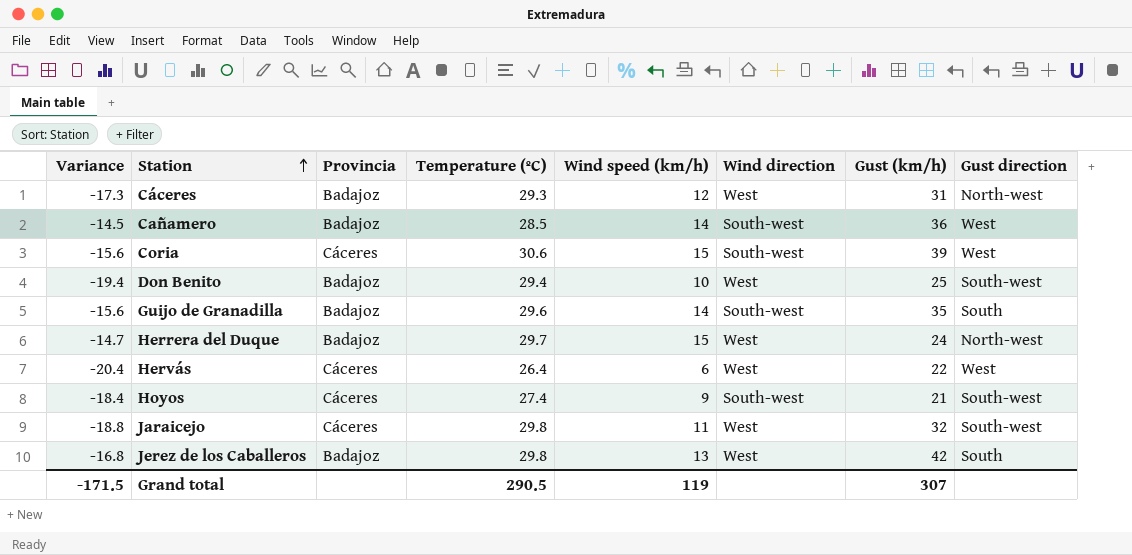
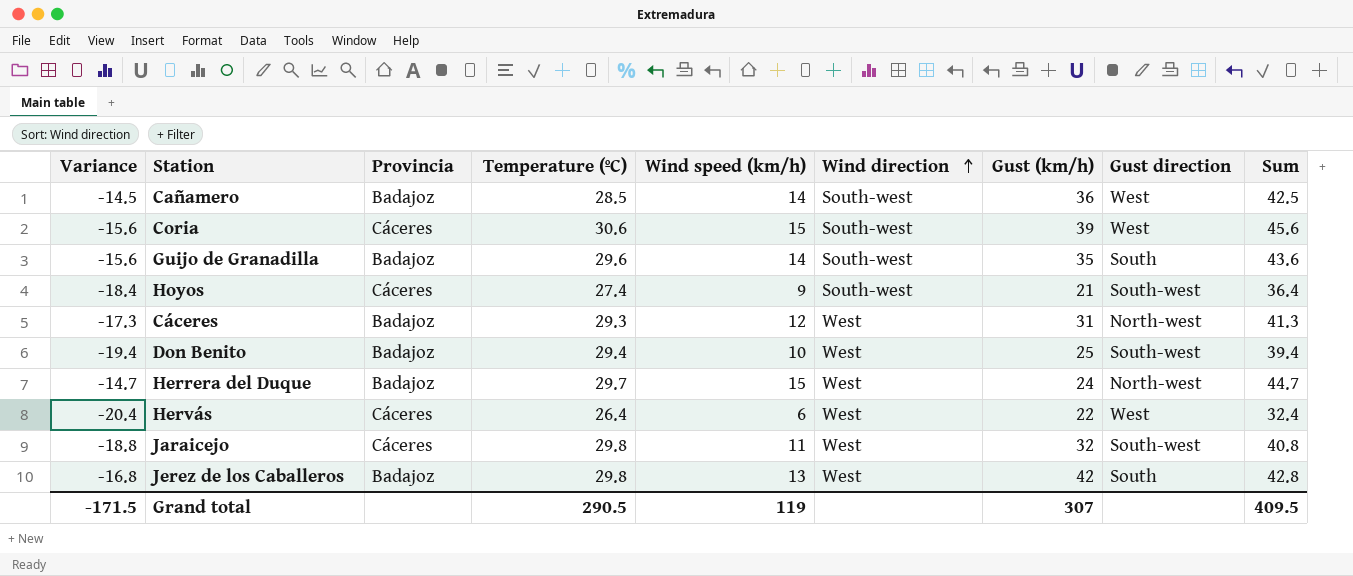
row order: Station ascending -> Wind direction ascending
column Sum | formula: none -> [Temperature (ºC)] + [Wind speed (km/h)]

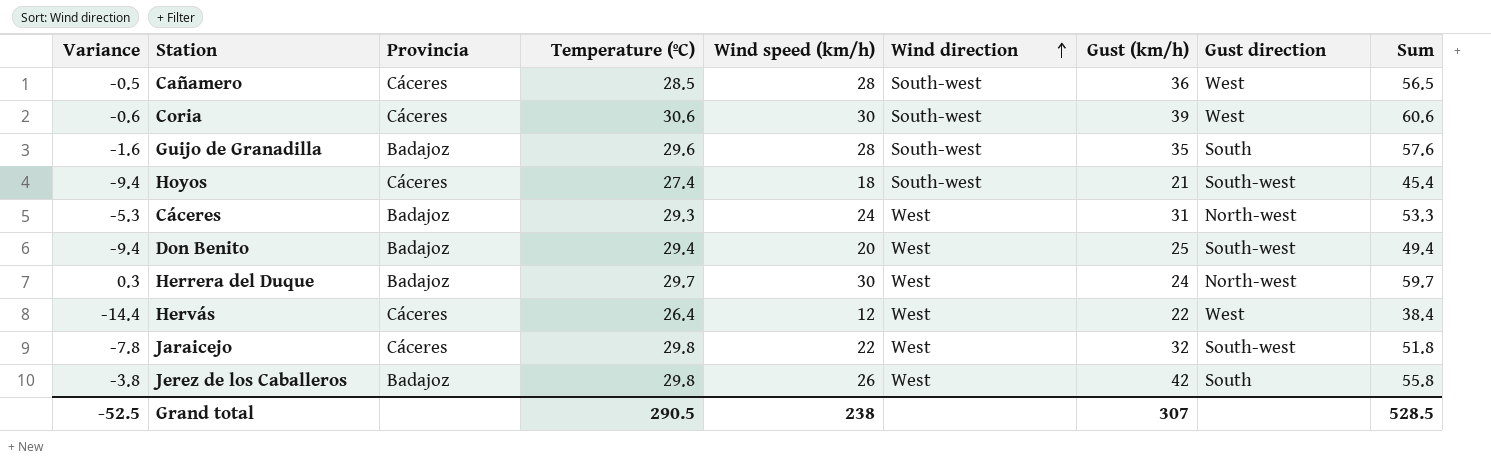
Cañamero | Variance: -14.5 -> -0.5
Cañamero | Provincia: Badajoz -> Cáceres
Cañamero | Wind speed (km/h): 14 -> 28
Cañamero | Sum: 42.5 -> 56.5
Coria | Variance: -15.6 -> -0.6
Coria | Wind speed (km/h): 15 -> 30
Coria | Sum: 45.6 -> 60.6
Guijo de Granadilla | Variance: -15.6 -> -1.6
Guijo de Granadilla | Wind speed (km/h): 14 -> 28
Guijo de Granadilla | Sum: 43.6 -> 57.6
Hoyos | Variance: -18.4 -> -9.4
Hoyos | Wind speed (km/h): 9 -> 18
Hoyos | Sum: 36.4 -> 45.4
Cáceres | Variance: -17.3 -> -5.3
Cáceres | Wind speed (km/h): 12 -> 24
Cáceres | Sum: 41.3 -> 53.3
Don Benito | Variance: -19.4 -> -9.4
Don Benito | Wind speed (km/h): 10 -> 20
Don Benito | Sum: 39.4 -> 49.4
Herrera del Duque | Variance: -14.7 -> 0.3
Herrera del Duque | Wind speed (km/h): 15 -> 30
Herrera del Duque | Sum: 44.7 -> 59.7
Hervás | Variance: -20.4 -> -14.4
Hervás | Wind speed (km/h): 6 -> 12
Hervás | Sum: 32.4 -> 38.4
Jaraicejo | Variance: -18.8 -> -7.8
Jaraicejo | Wind speed (km/h): 11 -> 22
Jaraicejo | Sum: 40.8 -> 51.8
Jerez de los Caballeros | Variance: -16.8 -> -3.8
Jerez de los Caballeros | Wind speed (km/h): 13 -> 26
Jerez de los Caballeros | Sum: 42.8 -> 55.8
Grand total | Variance: -171.5 -> -52.5
Grand total | Wind speed (km/h): 119 -> 238
Grand total | Sum: 409.5 -> 528.5

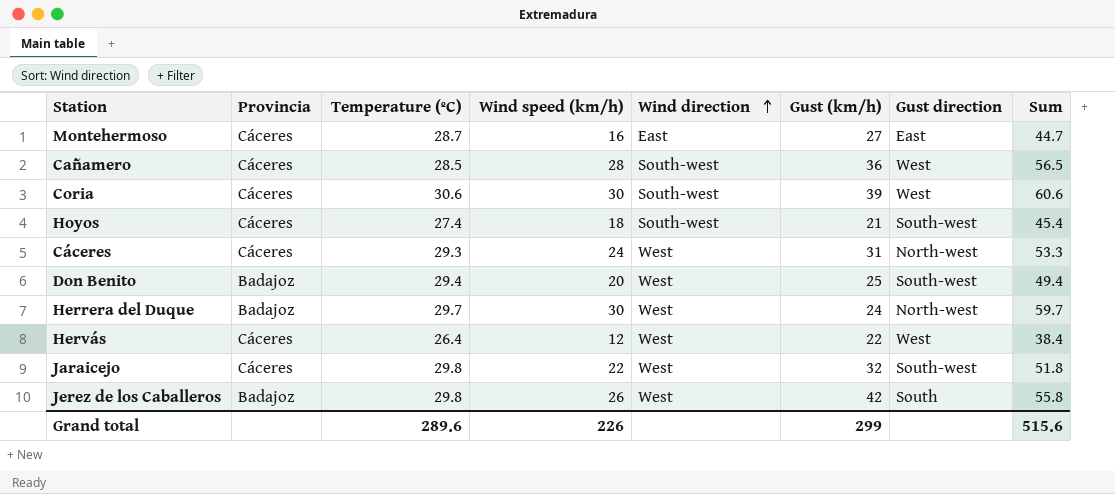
column Variance | formula: [Wind speed (km/h)] - [Temperature (ºC)] -> none
row Guijo de Granadilla: -1.6 | Badajoz | 29.6 | 28 | South-west | 35 | South | 57.6 -> none
row Montehermoso: none -> Cáceres | 28.7 | 16 | East | 27 | East | 44.7
Cáceres | Provincia: Badajoz -> Cáceres
Grand total | Temperature (ºC): 290.5 -> 289.6
Grand total | Wind speed (km/h): 238 -> 226
Grand total | Gust (km/h): 307 -> 299
Grand total | Sum: 528.5 -> 515.6

